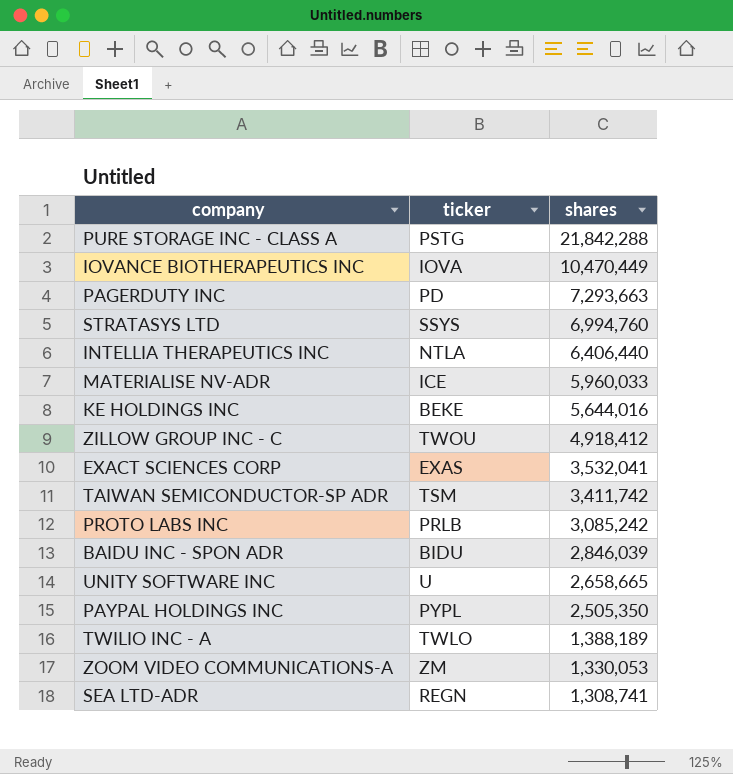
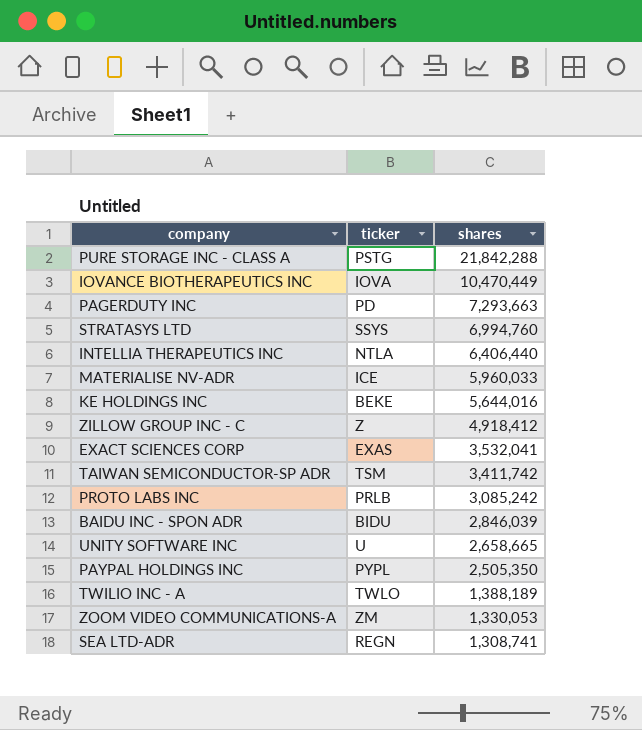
ZILLOW GROUP INC - C | ticker: TWOU -> Z

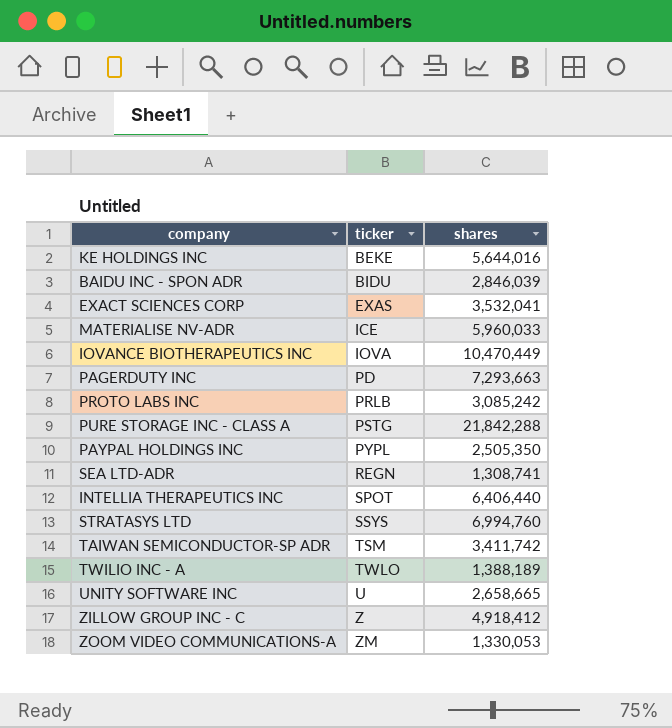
row order: shares descending -> ticker ascending
INTELLIA THERAPEUTICS INC | ticker: NTLA -> SPOT

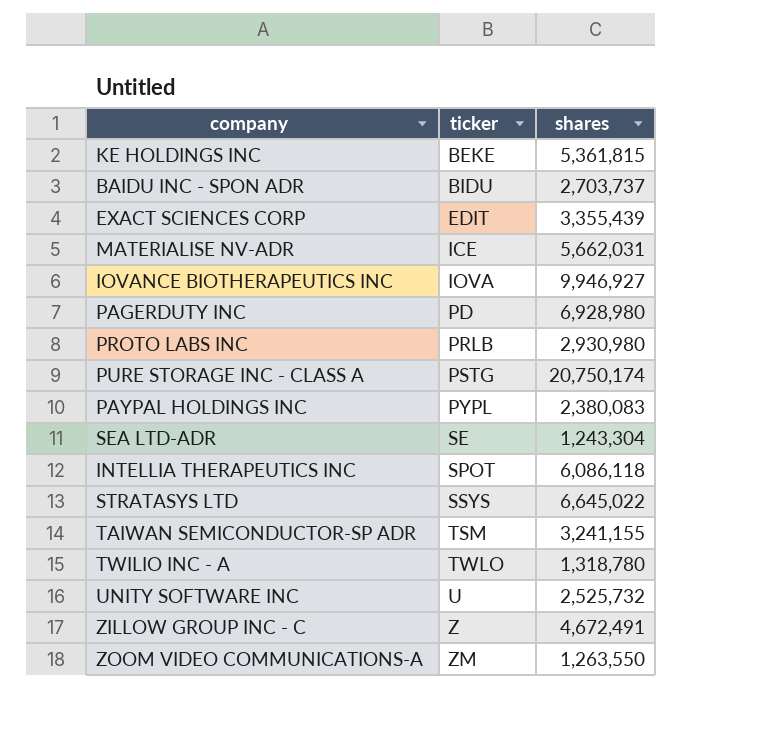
KE HOLDINGS INC | shares: 5,644,016 -> 5,361,815
BAIDU INC - SPON ADR | shares: 2,846,039 -> 2,703,737
EXACT SCIENCES CORP | ticker: EXAS -> EDIT
EXACT SCIENCES CORP | shares: 3,532,041 -> 3,355,439
MATERIALISE NV-ADR | shares: 5,960,033 -> 5,662,031
IOVANCE BIOTHERAPEUTICS INC | shares: 10,470,449 -> 9,946,927
PAGERDUTY INC | shares: 7,293,663 -> 6,928,980
PROTO LABS INC | shares: 3,085,242 -> 2,930,980
PURE STORAGE INC - CLASS A | shares: 21,842,288 -> 20,750,174
PAYPAL HOLDINGS INC | shares: 2,505,350 -> 2,380,083
SEA LTD-ADR | ticker: REGN -> SE
SEA LTD-ADR | shares: 1,308,741 -> 1,243,304
INTELLIA THERAPEUTICS INC | shares: 6,406,440 -> 6,086,118
STRATASYS LTD | shares: 6,994,760 -> 6,645,022
TAIWAN SEMICONDUCTOR-SP ADR | shares: 3,411,742 -> 3,241,155
TWILIO INC - A | shares: 1,388,189 -> 1,318,780
UNITY SOFTWARE INC | shares: 2,658,665 -> 2,525,732
ZILLOW GROUP INC - C | shares: 4,918,412 -> 4,672,491
ZOOM VIDEO COMMUNICATIONS-A | shares: 1,330,053 -> 1,263,550

